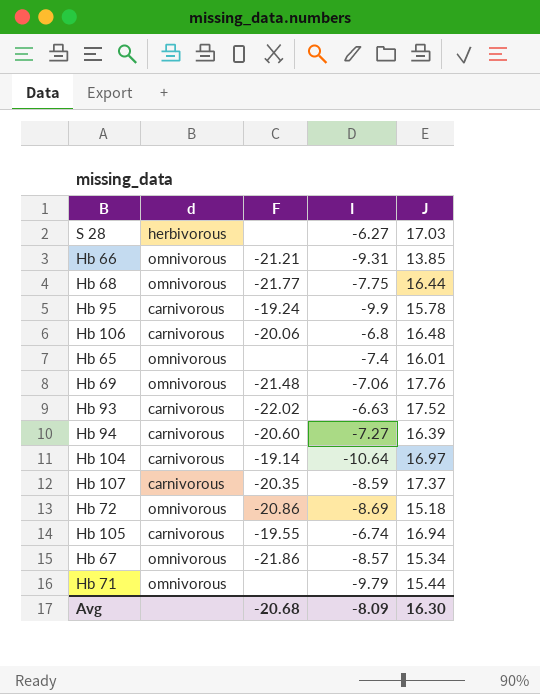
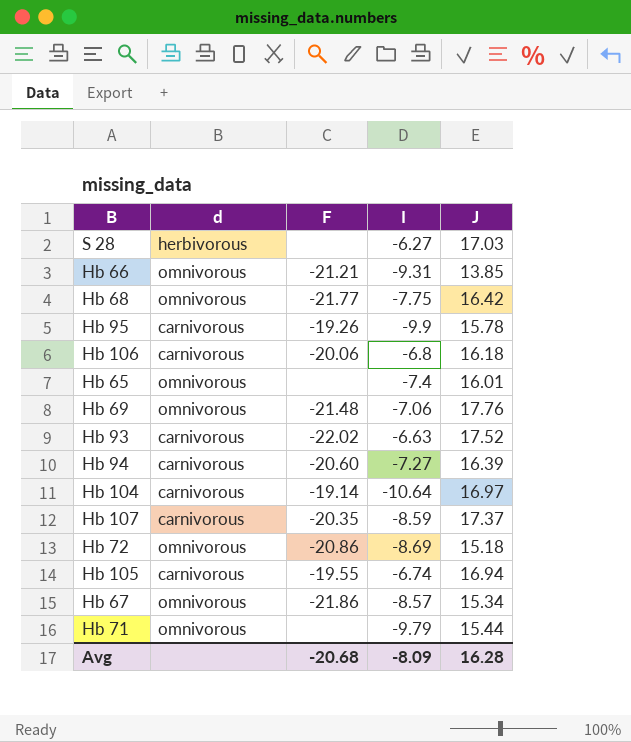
Hb 68 | J: 16.44 -> 16.42
Hb 95 | F: -19.24 -> -19.26
Hb 106 | J: 16.48 -> 16.18
Avg | J: 16.30 -> 16.28

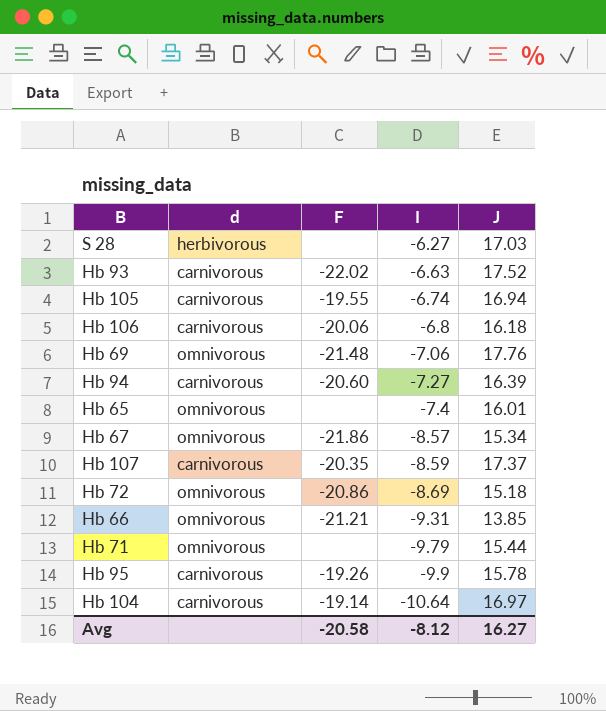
row order: none -> I descending
row Hb 68: omnivorous | -21.77 | -7.75 | 16.42 -> none
Avg | F: -20.68 -> -20.58
Avg | I: -8.09 -> -8.12
Avg | J: 16.28 -> 16.27

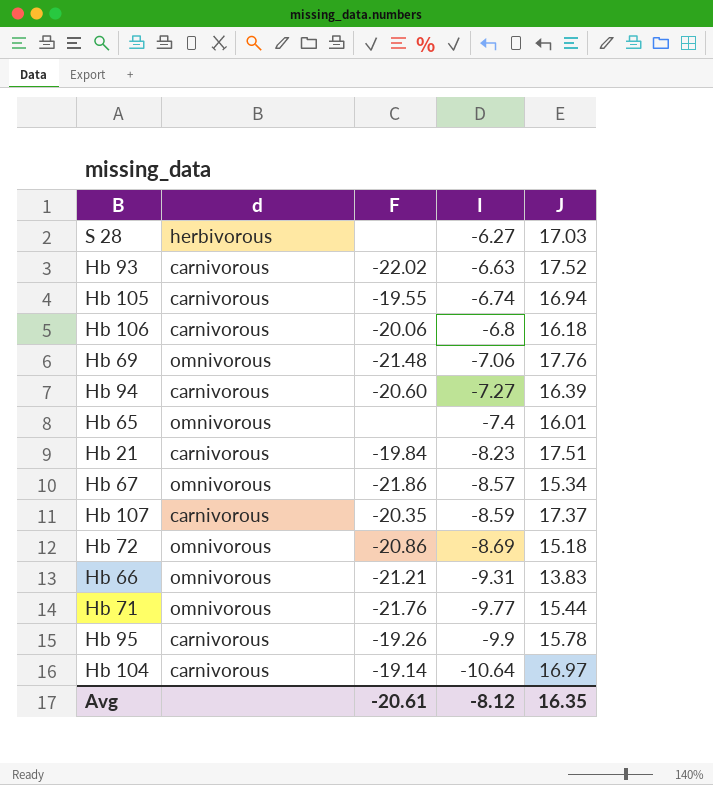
row Hb 21: none -> carnivorous | -19.84 | -8.23 | 17.51
Hb 66 | J: 13.85 -> 13.83
Hb 71 | F: none -> -21.76
Hb 71 | I: -9.79 -> -9.77
Avg | F: -20.58 -> -20.61
Avg | J: 16.27 -> 16.35

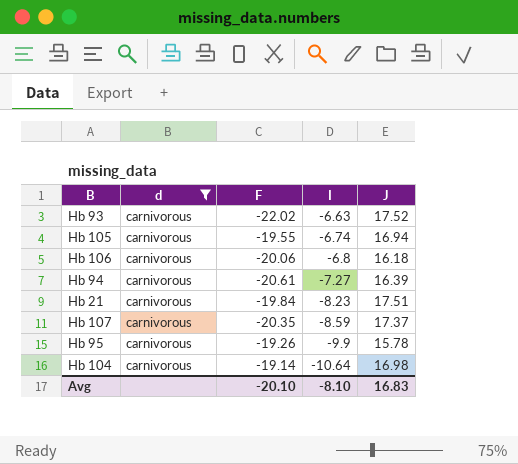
filter: none -> d = carnivorous
Hb 94 | F: -20.60 -> -20.61
Hb 104 | J: 16.97 -> 16.98
Avg | F: -20.61 -> -20.10
Avg | I: -8.12 -> -8.10
Avg | J: 16.35 -> 16.83

